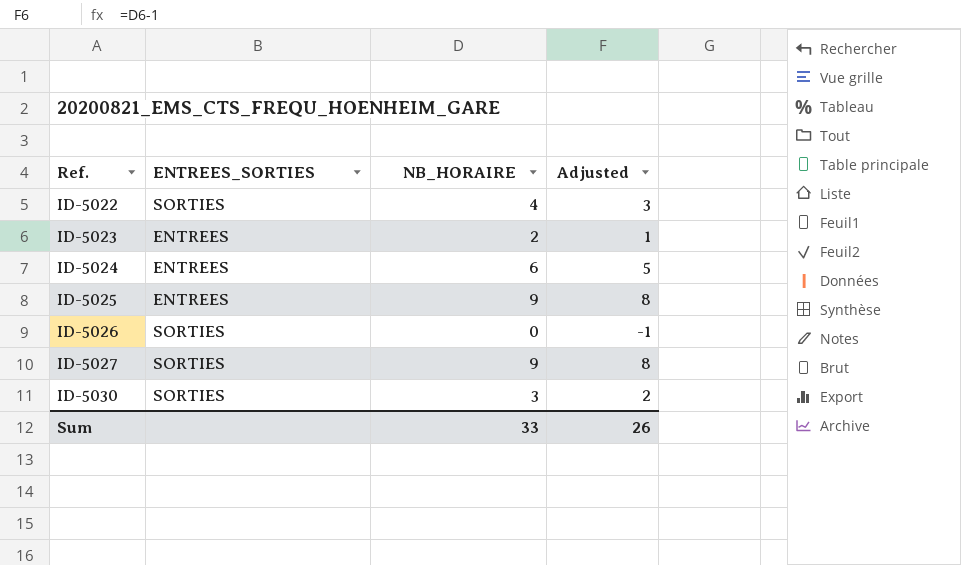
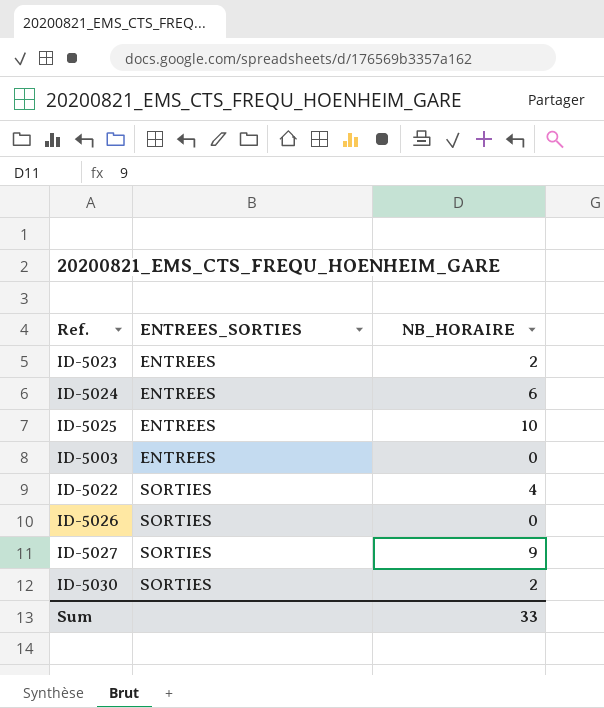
row order: Ref. ascending -> ENTREES_SORTIES ascending
column Adjusted | formula: [NB_HORAIRE] - 1 -> none
ID-5025 | NB_HORAIRE: 9 -> 10
row ID-5003: none -> ENTREES | 0
ID-5030 | NB_HORAIRE: 3 -> 2

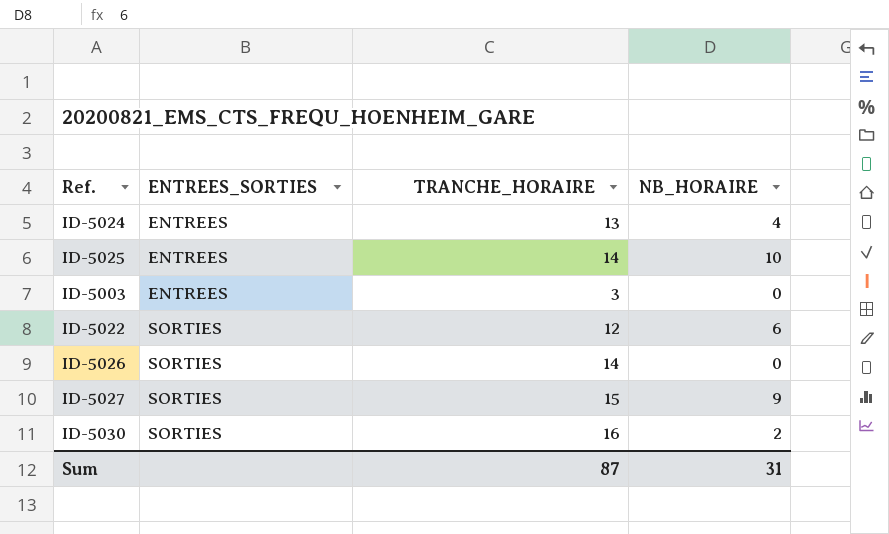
column TRANCHE_HORAIRE | position: none -> 3
row ID-5023: ENTREES | 2 -> none
ID-5024 | NB_HORAIRE: 6 -> 4
ID-5022 | NB_HORAIRE: 4 -> 6
Sum | NB_HORAIRE: 33 -> 31

